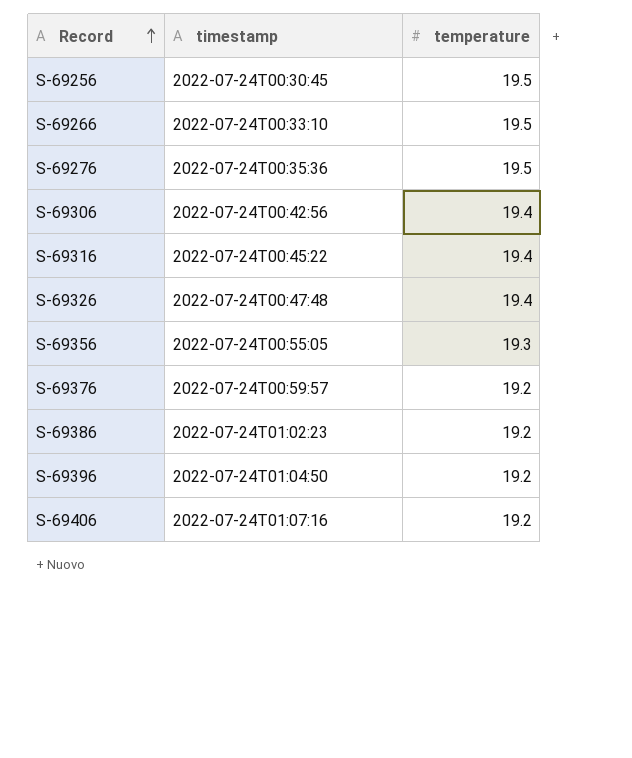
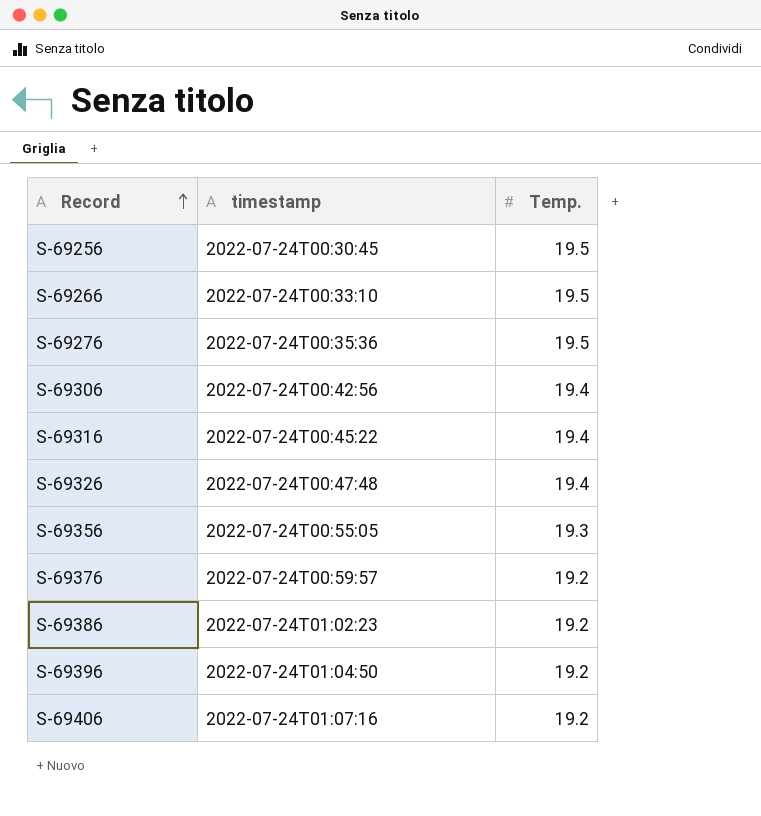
column name: temperature -> Temp.

